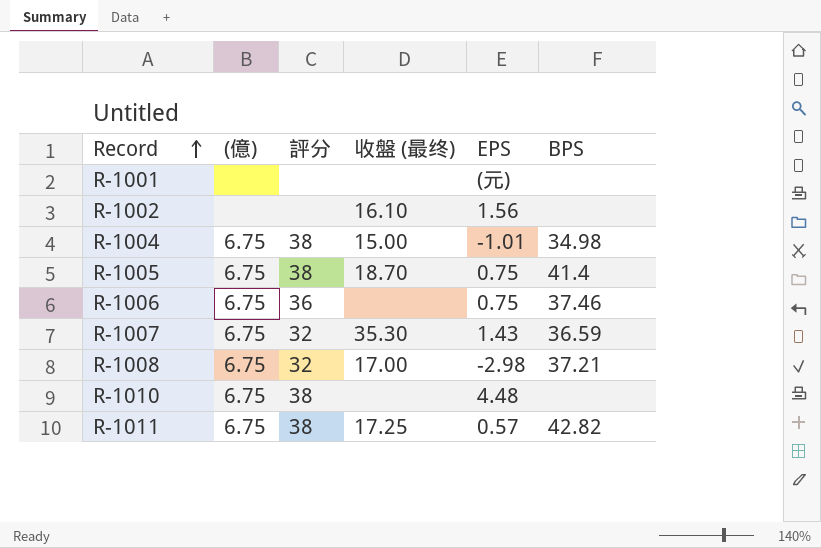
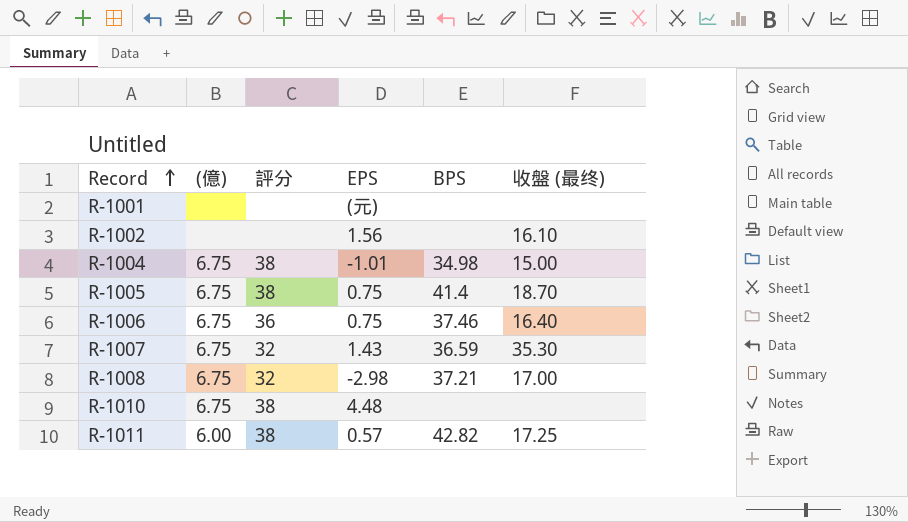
column 收盤 (最终) | position: 4 -> 6
R-1006 | 收盤 (最终): none -> 16.40
R-1011 | (億): 6.75 -> 6.00

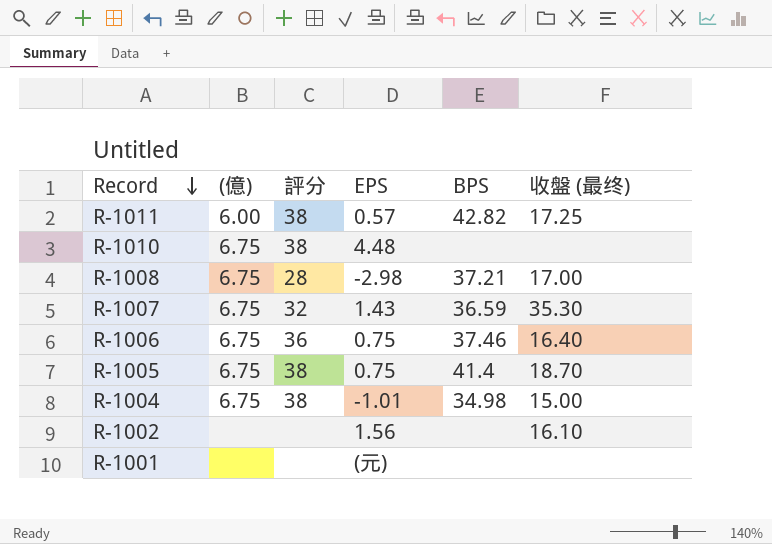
row order: Record ascending -> Record descending
R-1008 | 評分: 32 -> 28

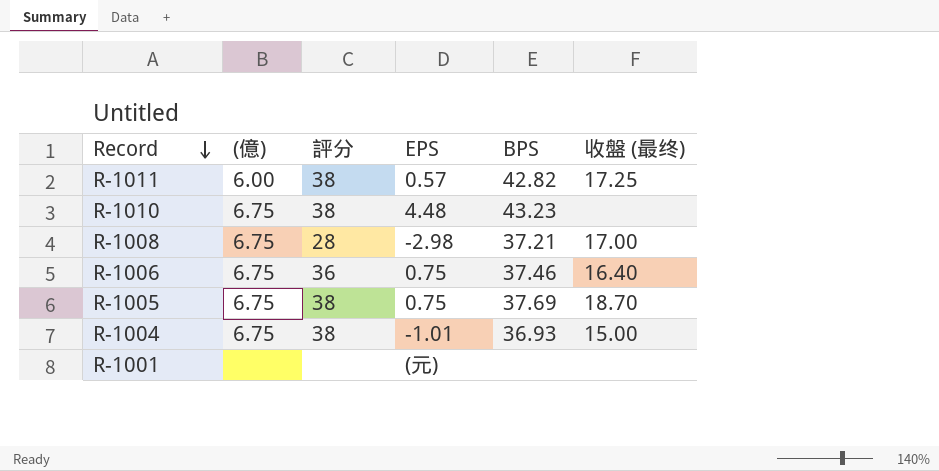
row R-1007: 6.75 | 32 | 1.43 | 36.59 | 35.30 -> none
row R-1002: none | none | 1.56 | none | 16.10 -> none
R-1010 | BPS: none -> 43.23
R-1005 | BPS: 41.4 -> 37.69
R-1004 | BPS: 34.98 -> 36.93

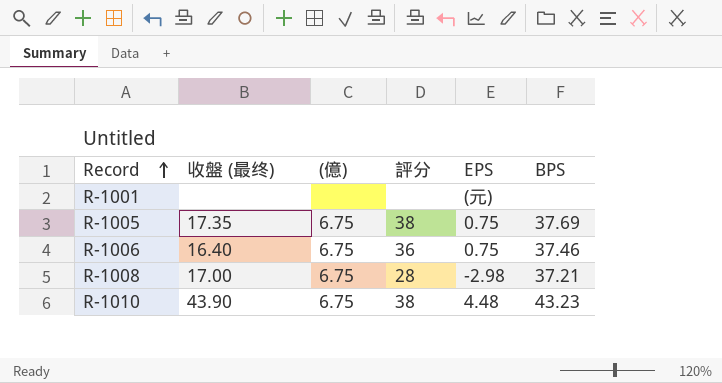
row order: Record descending -> Record ascending
column 收盤 (最终) | position: 6 -> 2
row R-1011: 6.00 | 38 | 0.57 | 42.82 | 17.25 -> none
row R-1004: 6.75 | 38 | -1.01 | 36.93 | 15.00 -> none
R-1005 | 收盤 (最终): 18.70 -> 17.35
R-1010 | 收盤 (最终): none -> 43.90

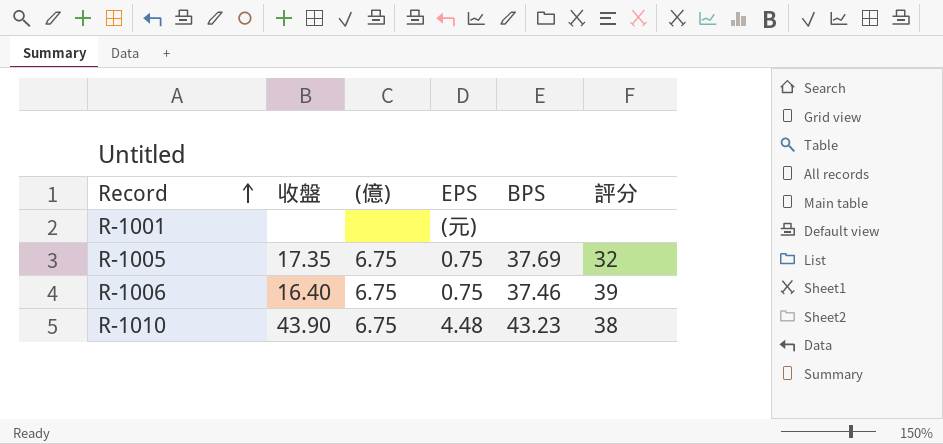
column name: 收盤 (最终) -> 收盤
column 評分 | position: 4 -> 6
row R-1008: 17.00 | 6.75 | 28 | -2.98 | 37.21 -> none
R-1005 | 評分: 38 -> 32
R-1006 | 評分: 36 -> 39

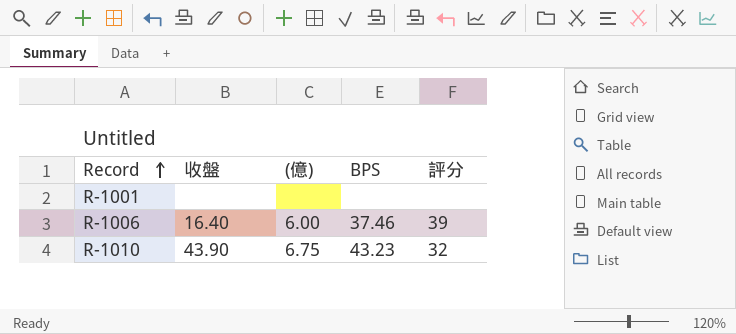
column EPS | position: 4 -> none
row R-1005: 17.35 | 6.75 | 0.75 | 37.69 | 32 -> none
R-1006 | (億): 6.75 -> 6.00
R-1010 | 評分: 38 -> 32

